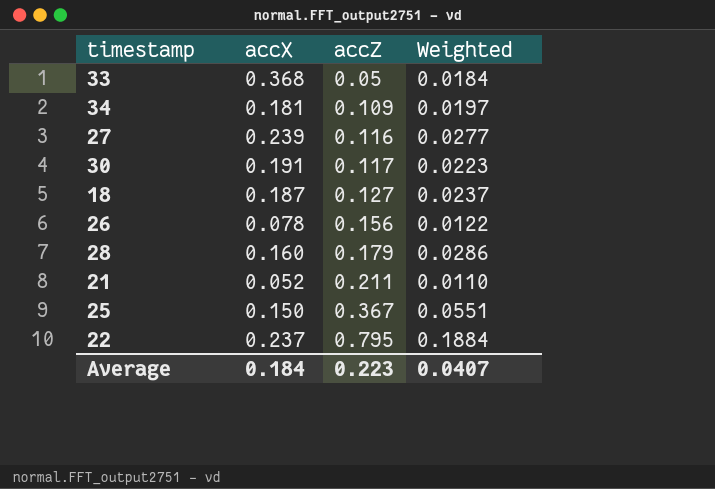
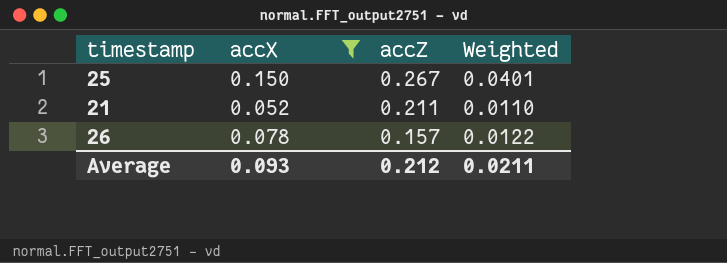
filter: none -> accX <= 0.150
row order: accZ ascending -> accZ descending
25 | accZ: 0.367 -> 0.267
25 | Weighted: 0.0551 -> 0.0401
26 | accZ: 0.156 -> 0.157
Average | accX: 0.184 -> 0.093
Average | accZ: 0.223 -> 0.212
Average | Weighted: 0.0407 -> 0.0211

